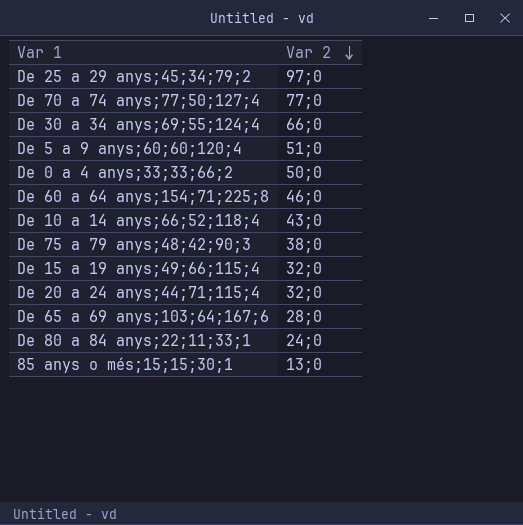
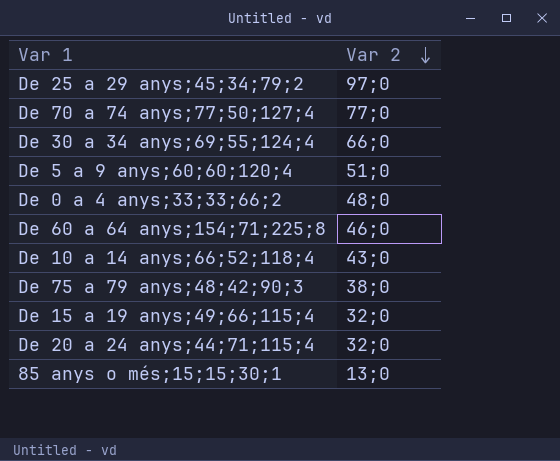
row De 65 a 69 anys;103;64;167;6: 28;0 -> none
row De 80 a 84 anys;22;11;33;1: 24;0 -> none
De 0 a 4 anys;33;33;66;2 | Var 2: 50;0 -> 48;0

